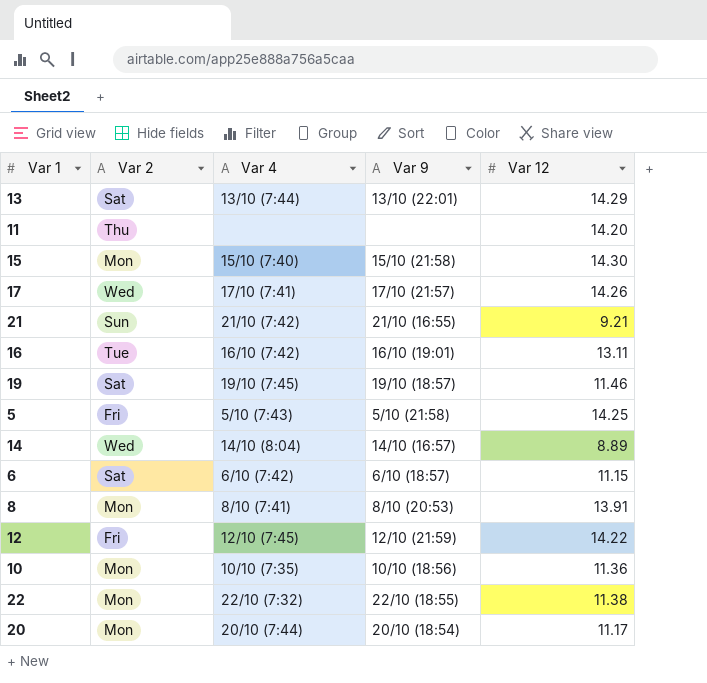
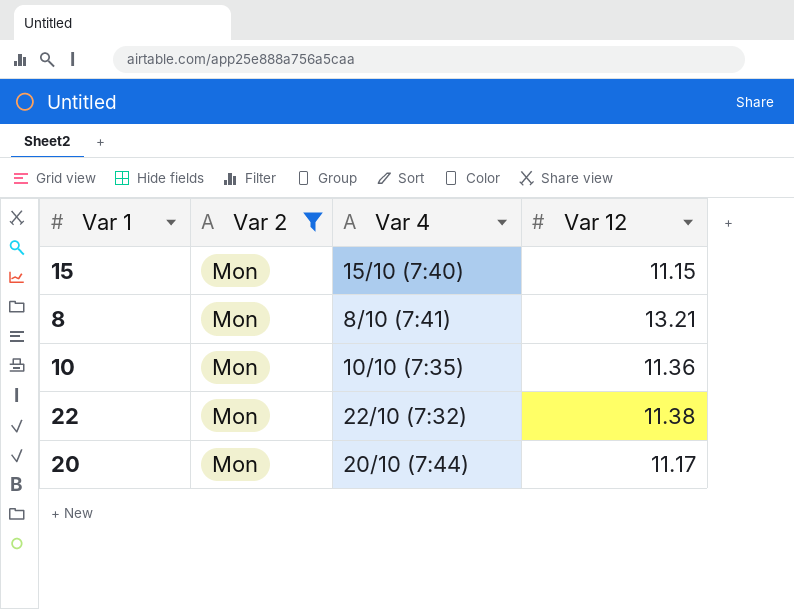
filter: none -> Var 2 = Mon
column Var 9 | position: 4 -> none
15 | Var 12: 14.30 -> 11.15
8 | Var 12: 13.91 -> 13.21

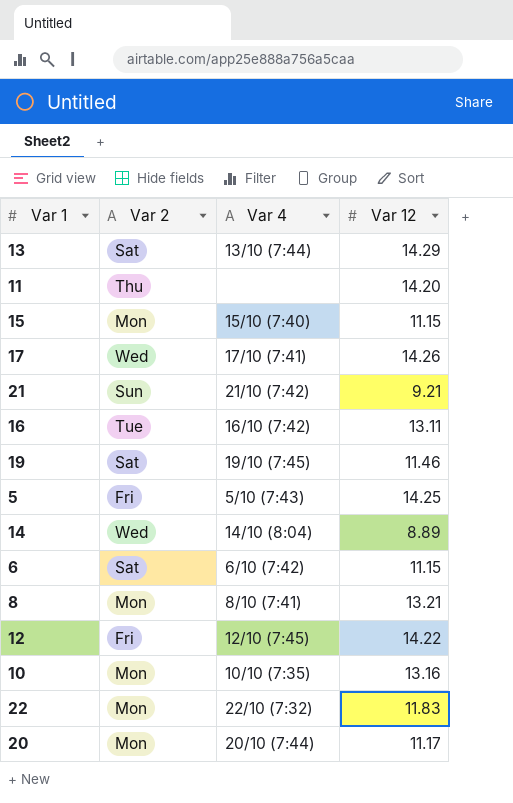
filter: Var 2 = Mon -> none
10 | Var 12: 11.36 -> 13.16
22 | Var 12: 11.38 -> 11.83

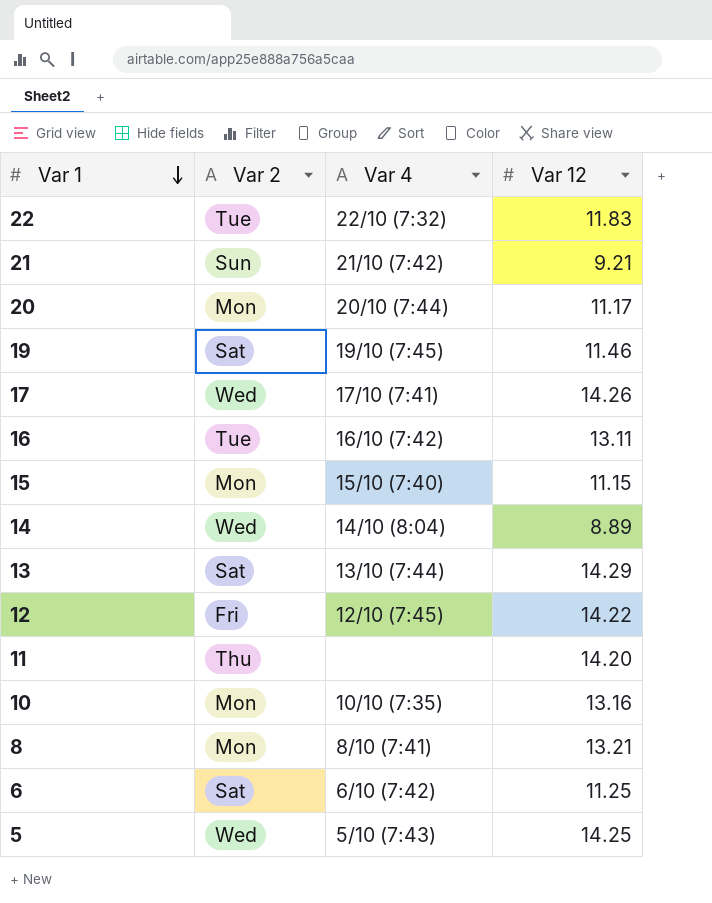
row order: none -> Var 1 descending
22 | Var 2: Mon -> Tue
6 | Var 12: 11.15 -> 11.25
5 | Var 2: Fri -> Wed

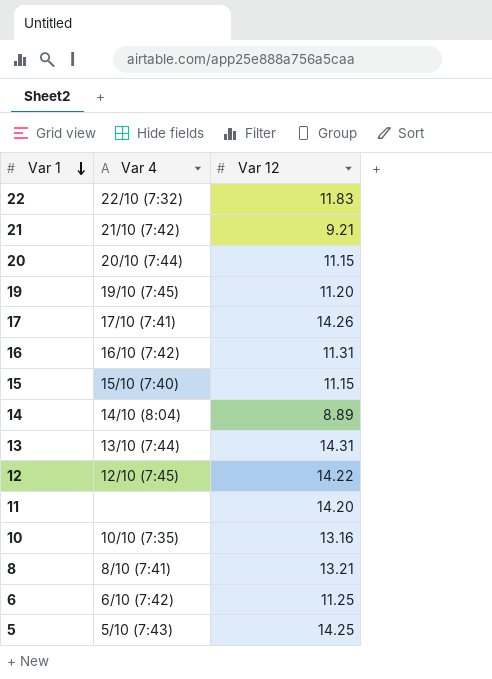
column Var 2 | position: 2 -> none
20 | Var 12: 11.17 -> 11.15
19 | Var 12: 11.46 -> 11.20
16 | Var 12: 13.11 -> 11.31
13 | Var 12: 14.29 -> 14.31

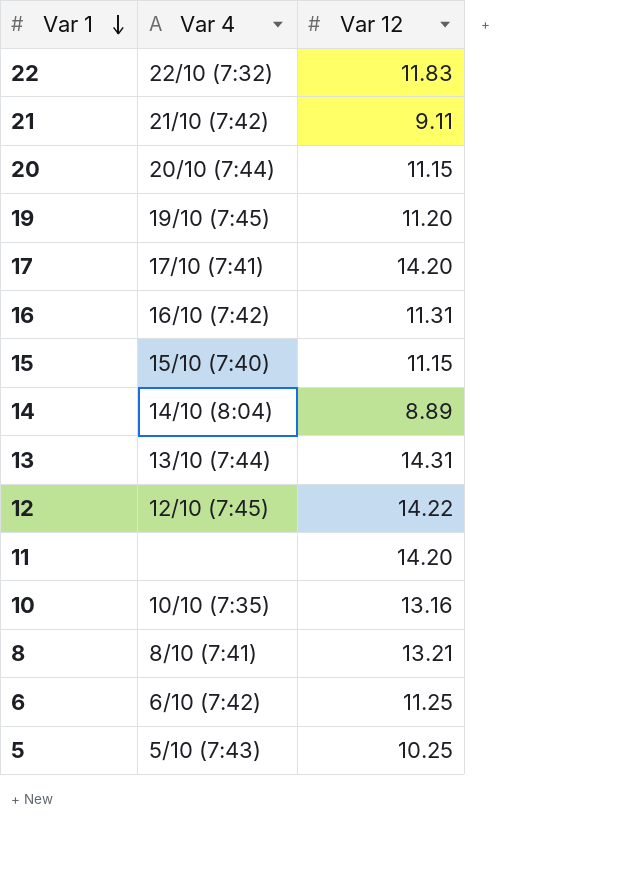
21 | Var 12: 9.21 -> 9.11
17 | Var 12: 14.26 -> 14.20
5 | Var 12: 14.25 -> 10.25

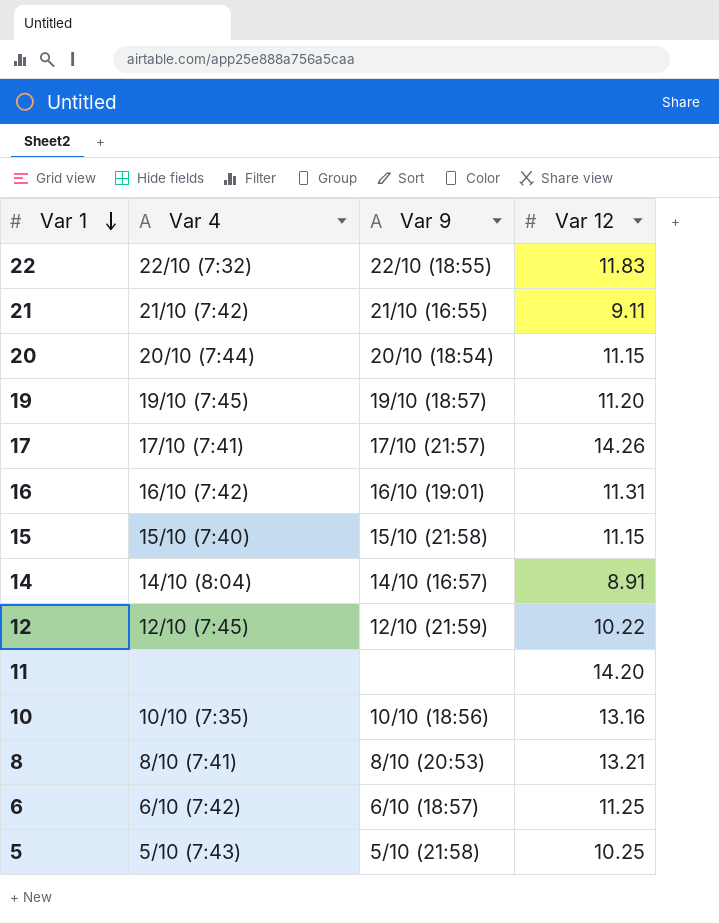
column Var 9 | position: none -> 3
row 13: 13/10 (7:44) | 14.31 -> none
17 | Var 12: 14.20 -> 14.26
14 | Var 12: 8.89 -> 8.91
12 | Var 12: 14.22 -> 10.22

